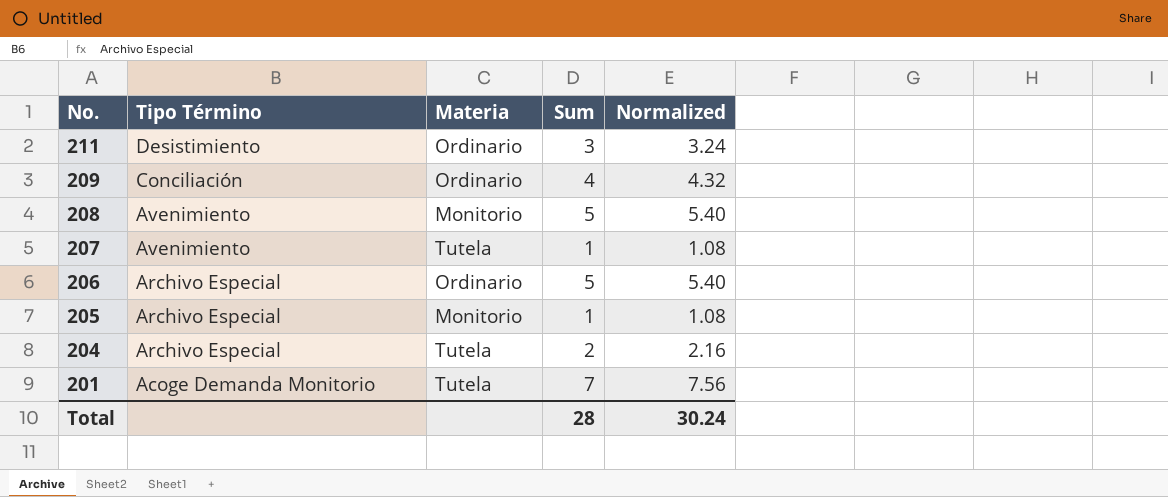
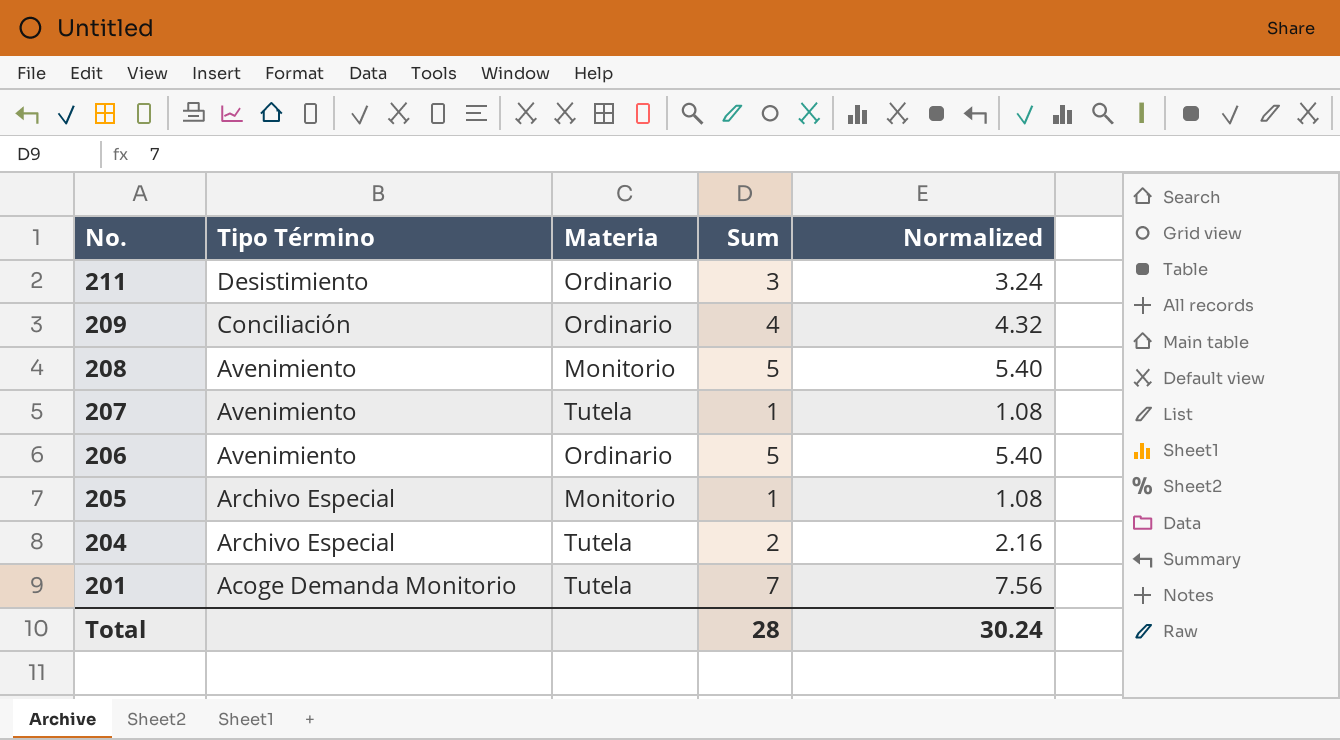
206 | Tipo Término: Archivo Especial -> Avenimiento

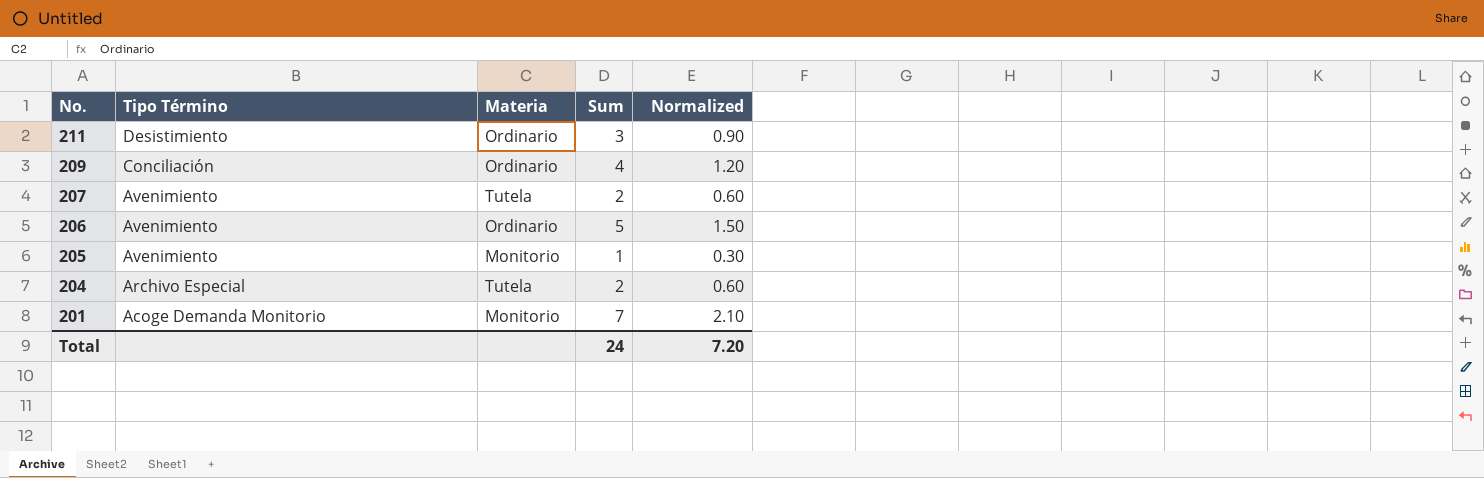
column Normalized | formula: [Sum] * 1.08 -> [Sum] * 0.3
row 208: Avenimiento | Monitorio | 5 | 5.40 -> none
207 | Sum: 1 -> 2
205 | Tipo Término: Archivo Especial -> Avenimiento
201 | Materia: Tutela -> Monitorio
Total | Sum: 28 -> 24
Total | Normalized: 30.24 -> 7.20

